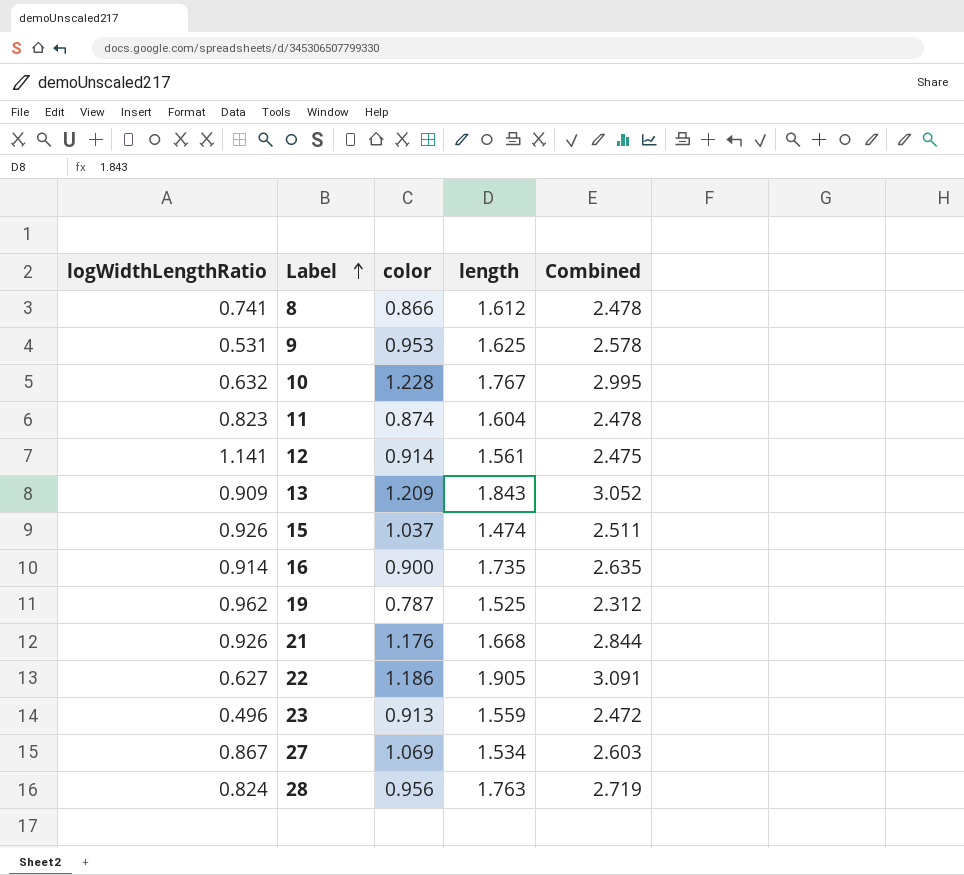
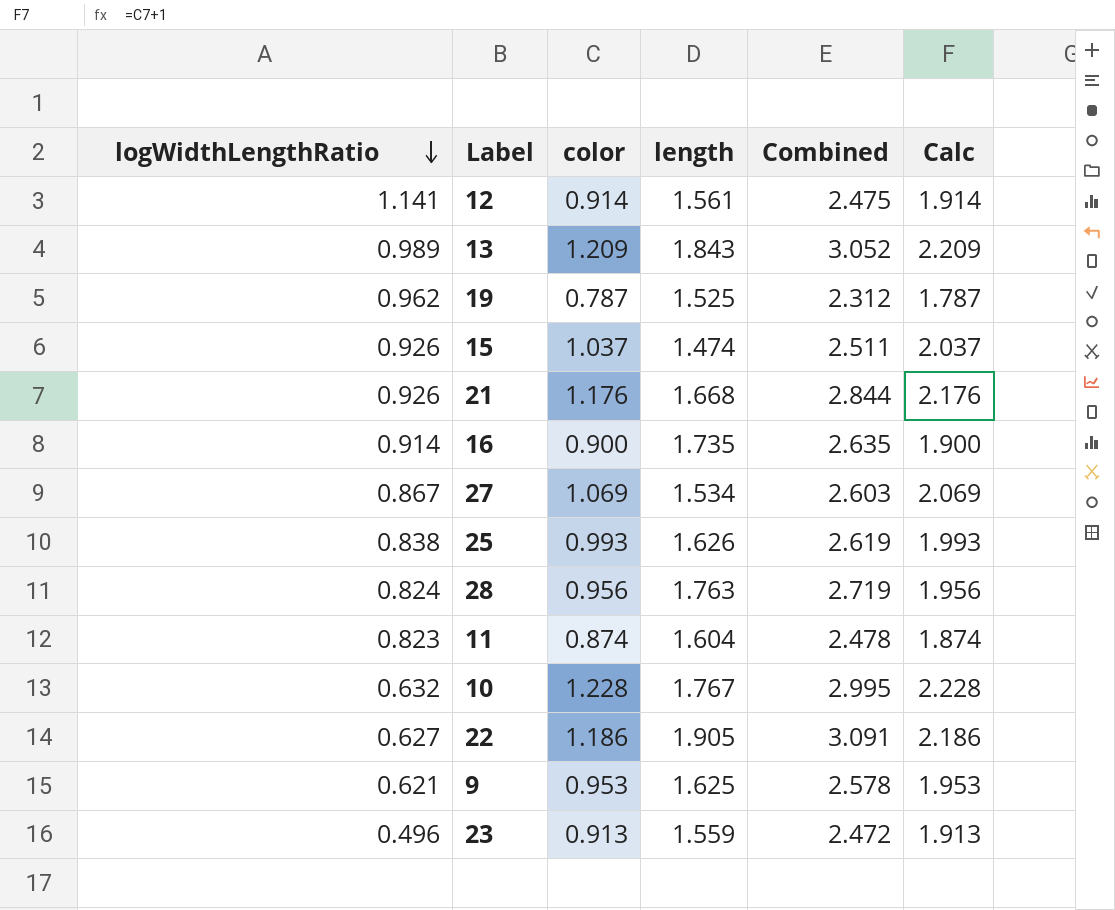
row order: Label ascending -> logWidthLengthRatio descending
column Calc | formula: none -> [color] + 1
row 8: 0.741 | 0.866 | 1.612 | 2.478 -> none
13 | logWidthLengthRatio: 0.909 -> 0.989
row 25: none -> 0.838 | 0.993 | 1.626 | 2.619 | 1.993
9 | logWidthLengthRatio: 0.531 -> 0.621

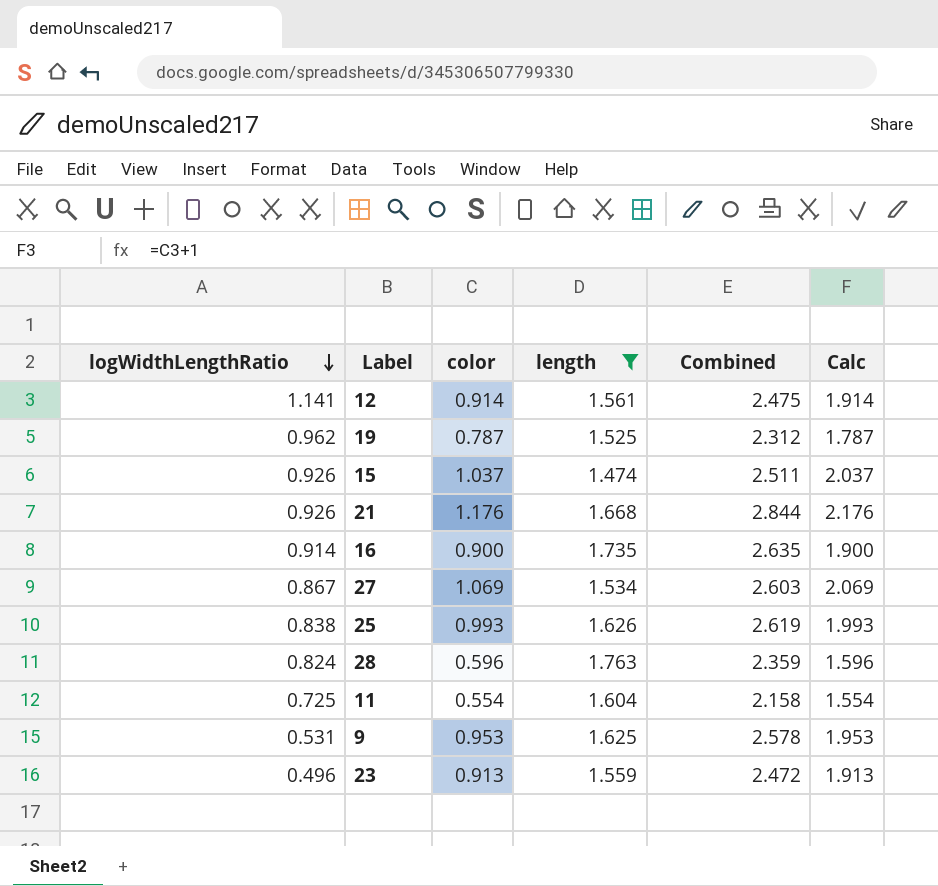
filter: none -> length <= 1.763
28 | color: 0.956 -> 0.596
28 | Combined: 2.719 -> 2.359
28 | Calc: 1.956 -> 1.596
11 | logWidthLengthRatio: 0.823 -> 0.725
11 | color: 0.874 -> 0.554
11 | Combined: 2.478 -> 2.158
11 | Calc: 1.874 -> 1.554
9 | logWidthLengthRatio: 0.621 -> 0.531

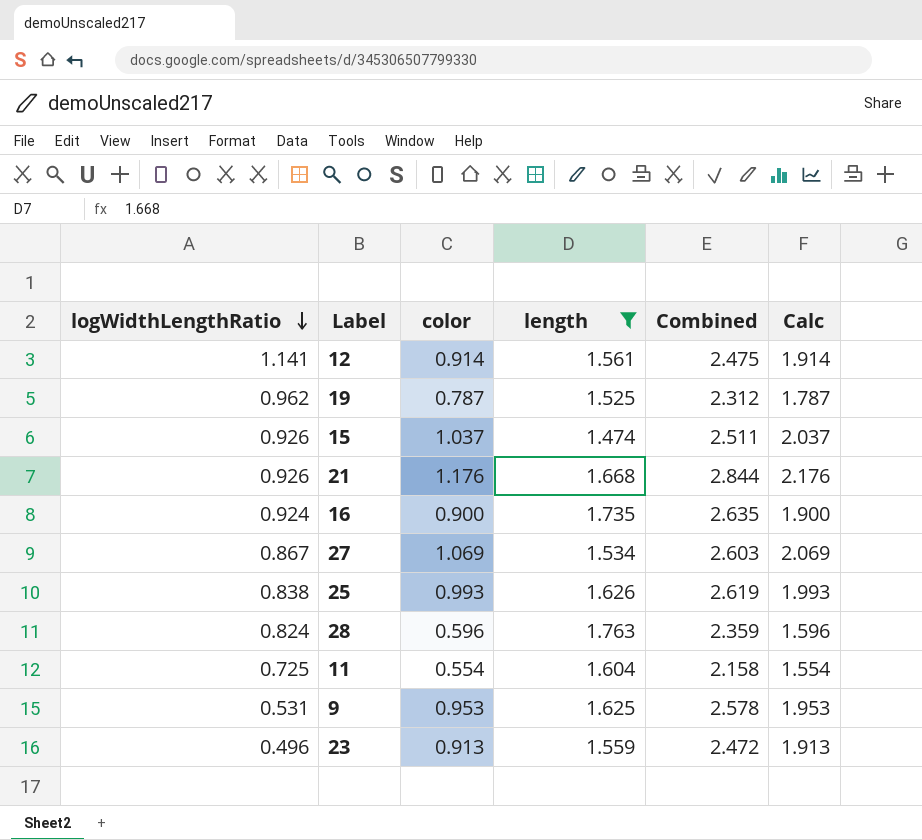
16 | logWidthLengthRatio: 0.914 -> 0.924

